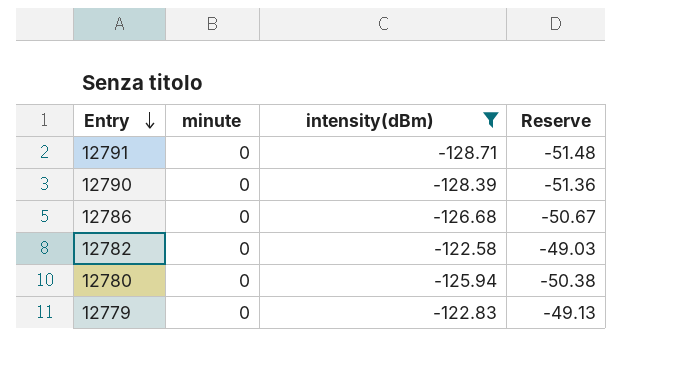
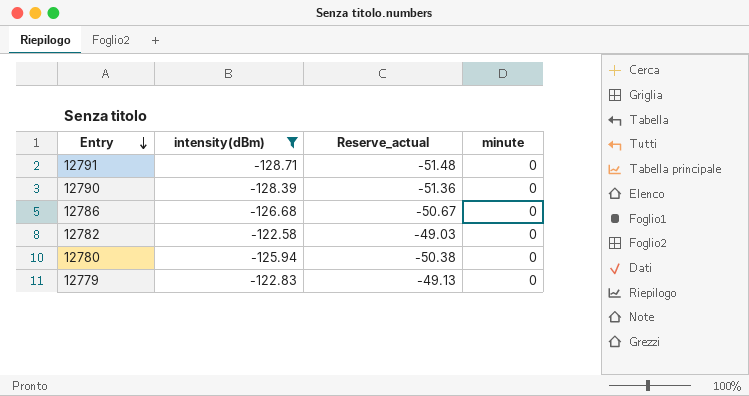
column name: Reserve -> Reserve_actual
column minute | position: 2 -> 4

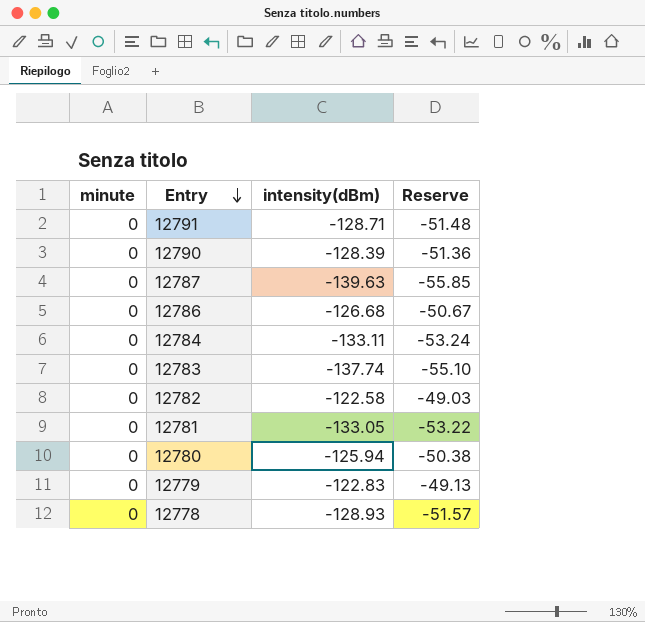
filter: intensity(dBm) >= -128.71 -> none
column minute | position: 4 -> 1
column name: Reserve_actual -> Reserve

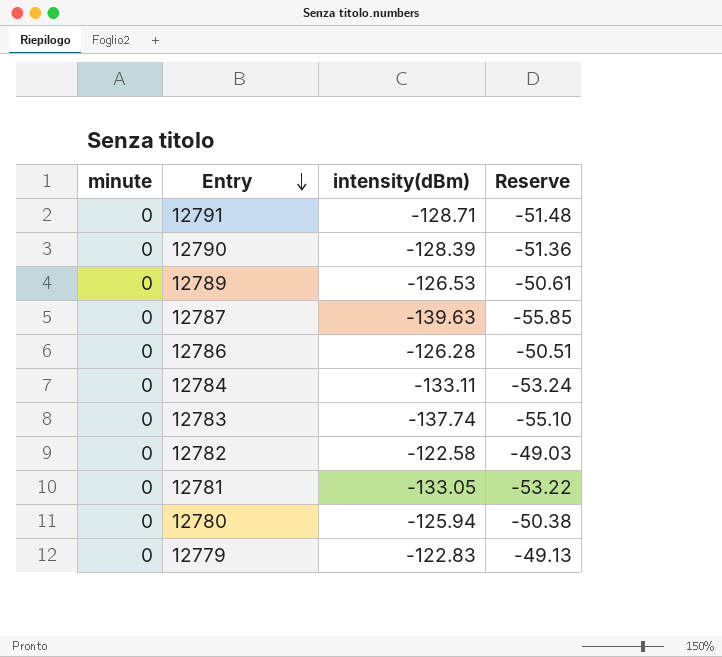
row 12778: 0 | -128.93 | -51.57 -> none
row 12789: none -> 0 | -126.53 | -50.61
12786 | intensity(dBm): -126.68 -> -126.28
12786 | Reserve: -50.67 -> -50.51

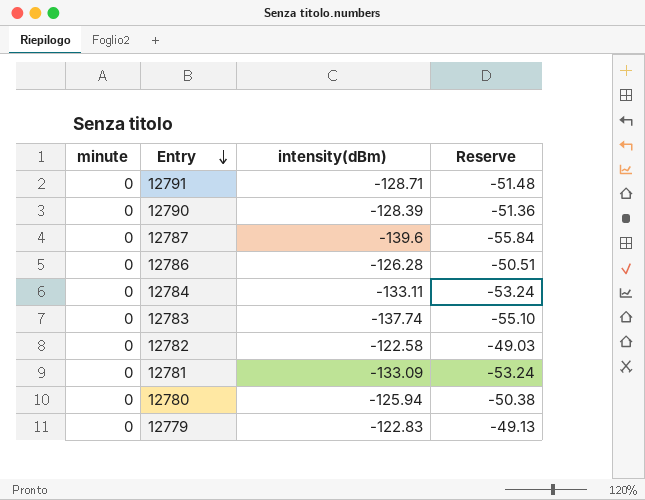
row 12789: 0 | -126.53 | -50.61 -> none
12787 | intensity(dBm): -139.63 -> -139.6
12787 | Reserve: -55.85 -> -55.84
12781 | intensity(dBm): -133.05 -> -133.09
12781 | Reserve: -53.22 -> -53.24

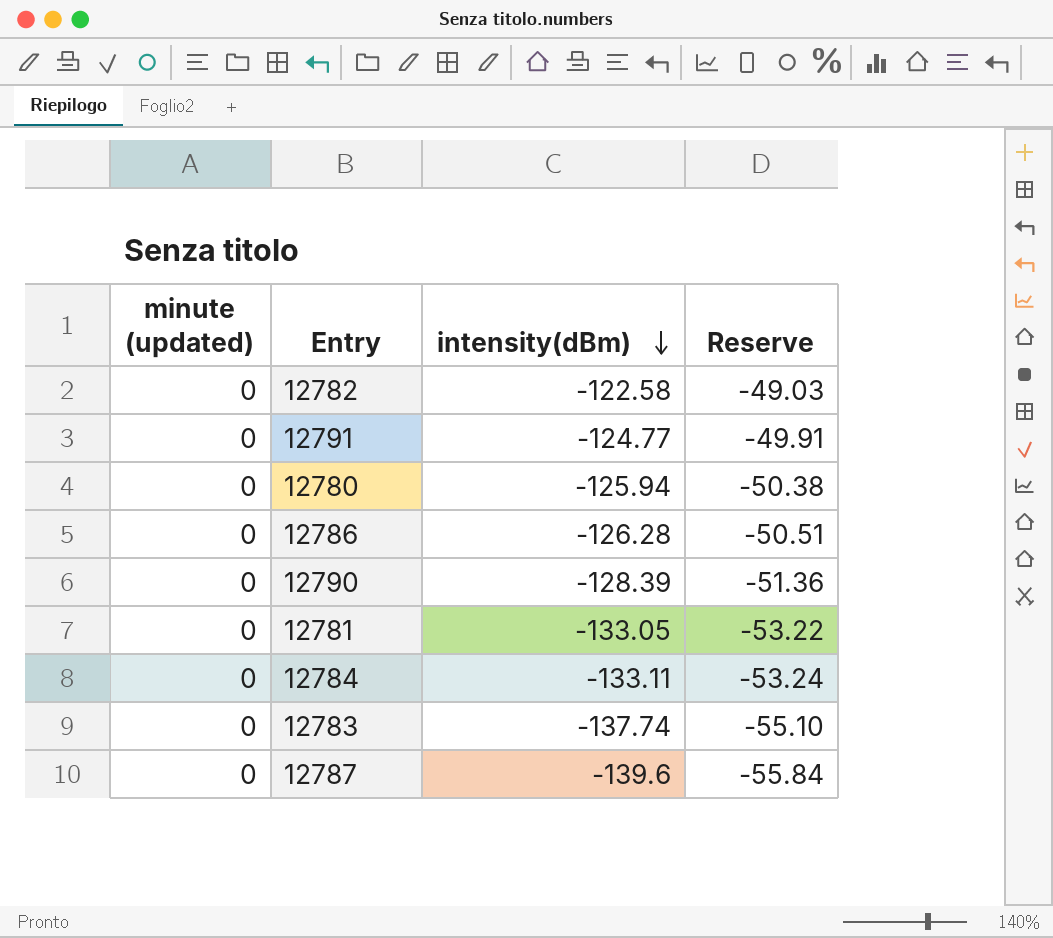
row order: Entry descending -> intensity(dBm) descending
column name: minute -> minute (updated)
row 12779: 0 | -122.83 | -49.13 -> none
12791 | intensity(dBm): -128.71 -> -124.77
12791 | Reserve: -51.48 -> -49.91
12781 | intensity(dBm): -133.09 -> -133.05
12781 | Reserve: -53.24 -> -53.22

